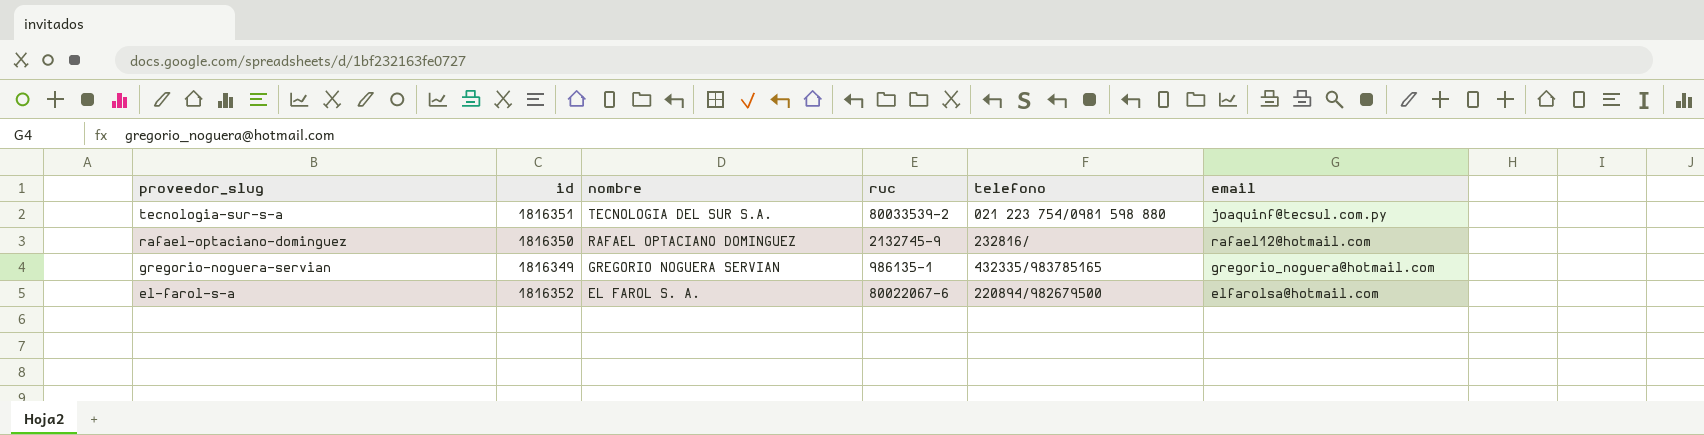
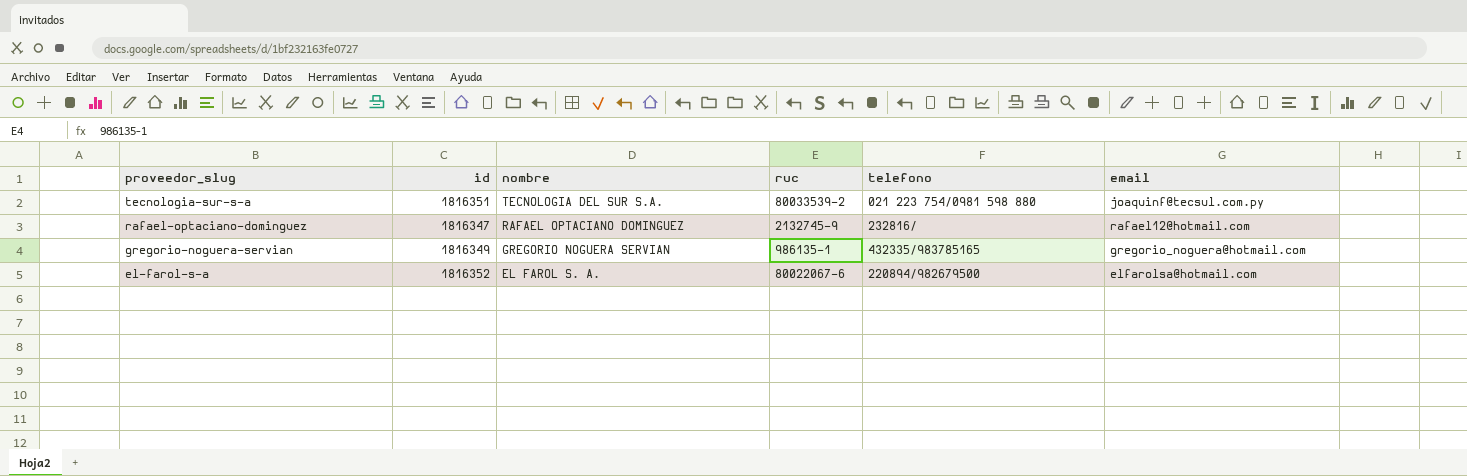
rafael-optaciano-dominguez | id: 1816350 -> 1816347

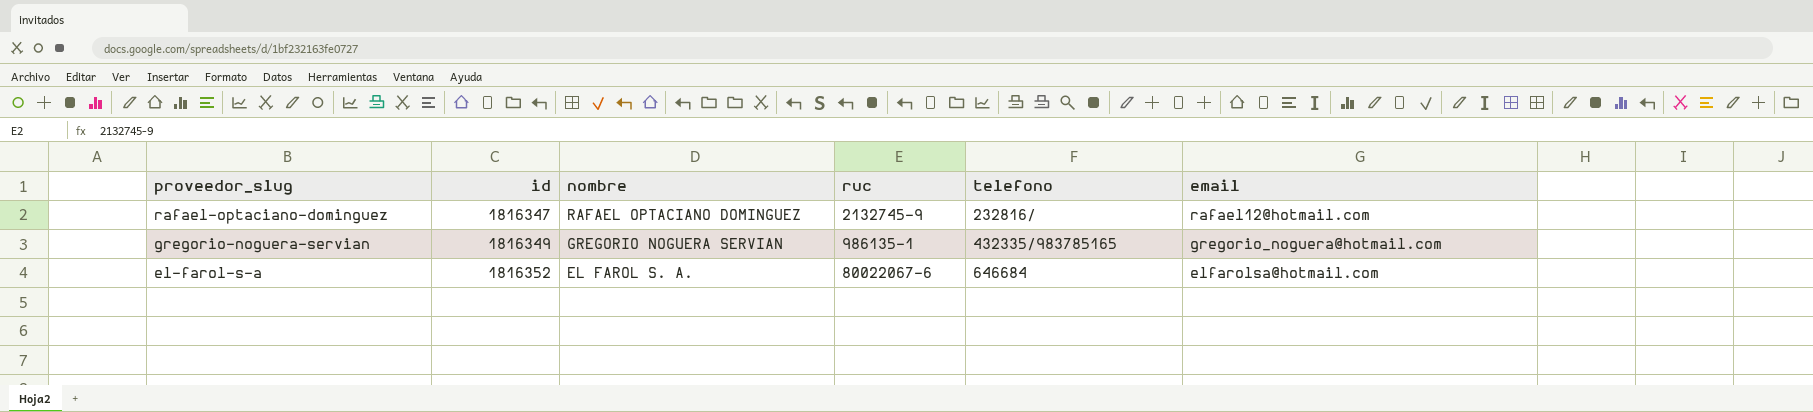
row tecnologia-sur-s-a: 1816351 | TECNOLOGIA DEL SUR S.A. | 80033539-2 | 021 223 754/0981 598 880 | joaquinf@tecsul.com.py -> none
el-farol-s-a | telefono: 220894/982679500 -> 646684

